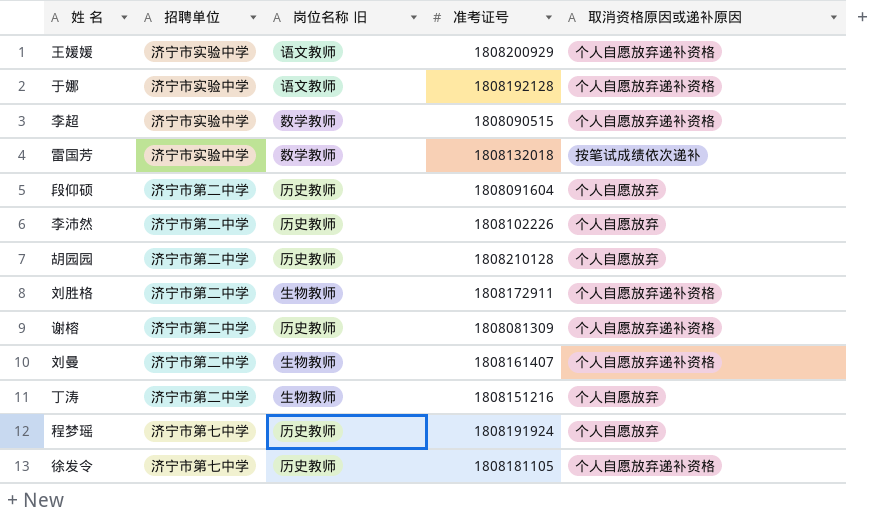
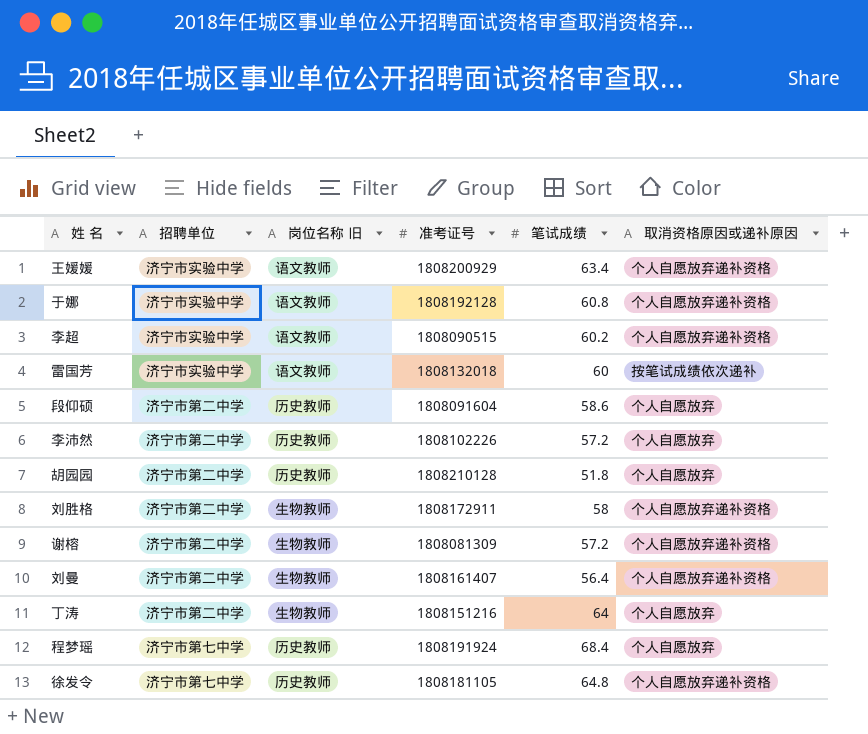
column 笔试成绩 | position: none -> 5
李超 | 岗位名称 旧: 数学教师 -> 语文教师
雷国芳 | 岗位名称 旧: 数学教师 -> 语文教师
谢榕 | 岗位名称 旧: 历史教师 -> 生物教师

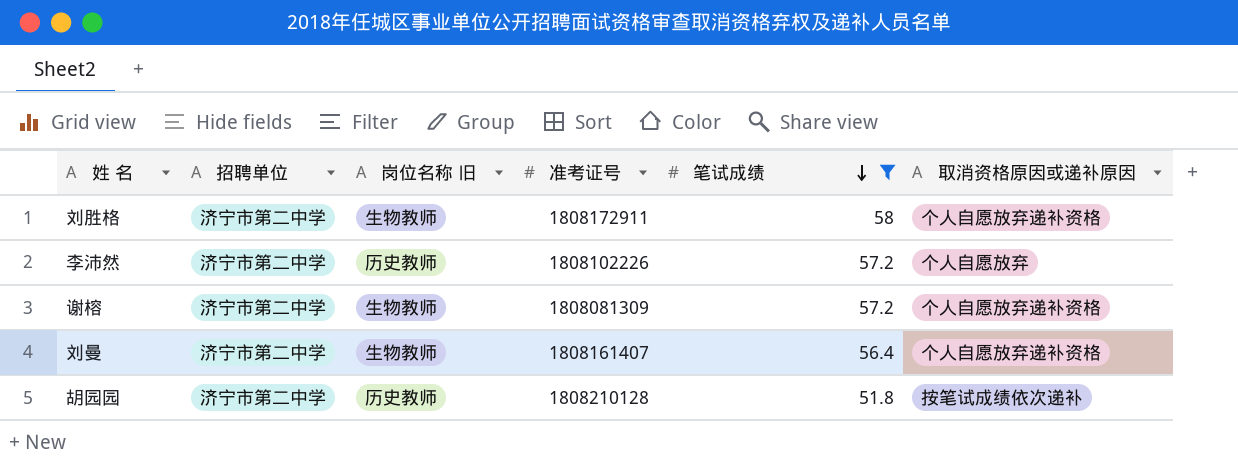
filter: none -> 笔试成绩 <= 58
row order: none -> 笔试成绩 descending
胡园园 | 取消资格原因或递补原因: 个人自愿放弃 -> 按笔试成绩依次递补

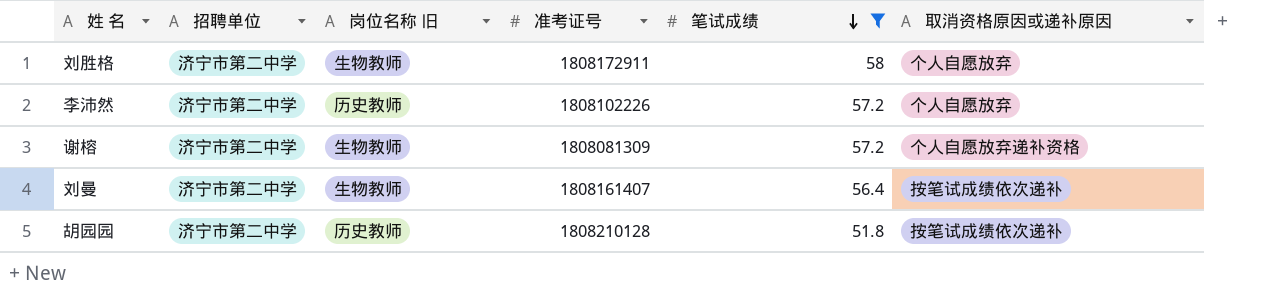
刘胜格 | 取消资格原因或递补原因: 个人自愿放弃递补资格 -> 个人自愿放弃
刘曼 | 取消资格原因或递补原因: 个人自愿放弃递补资格 -> 按笔试成绩依次递补

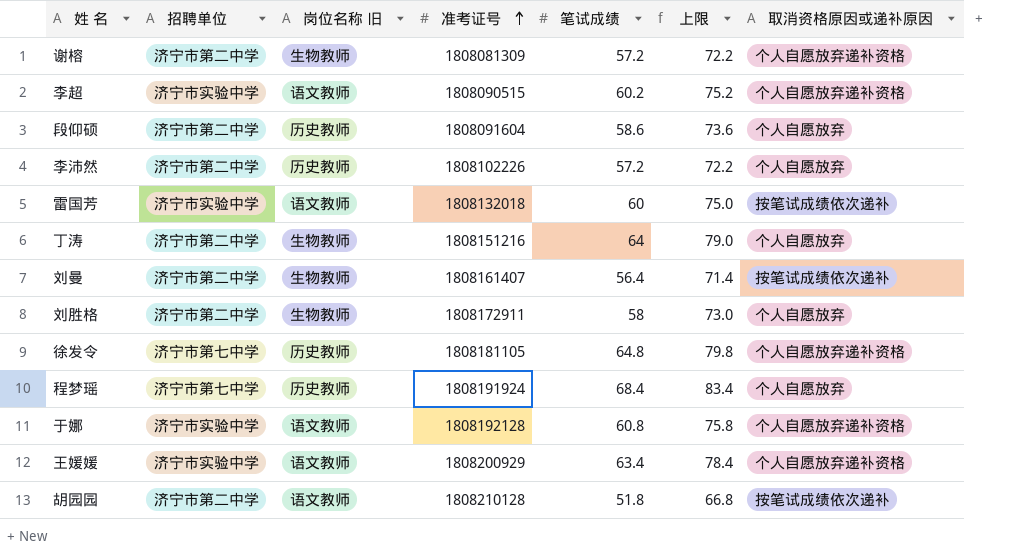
filter: 笔试成绩 <= 58 -> none
row order: 笔试成绩 descending -> 准考证号 ascending
column 上限 | formula: none -> [笔试成绩] + 15
胡园园 | 岗位名称 旧: 历史教师 -> 语文教师

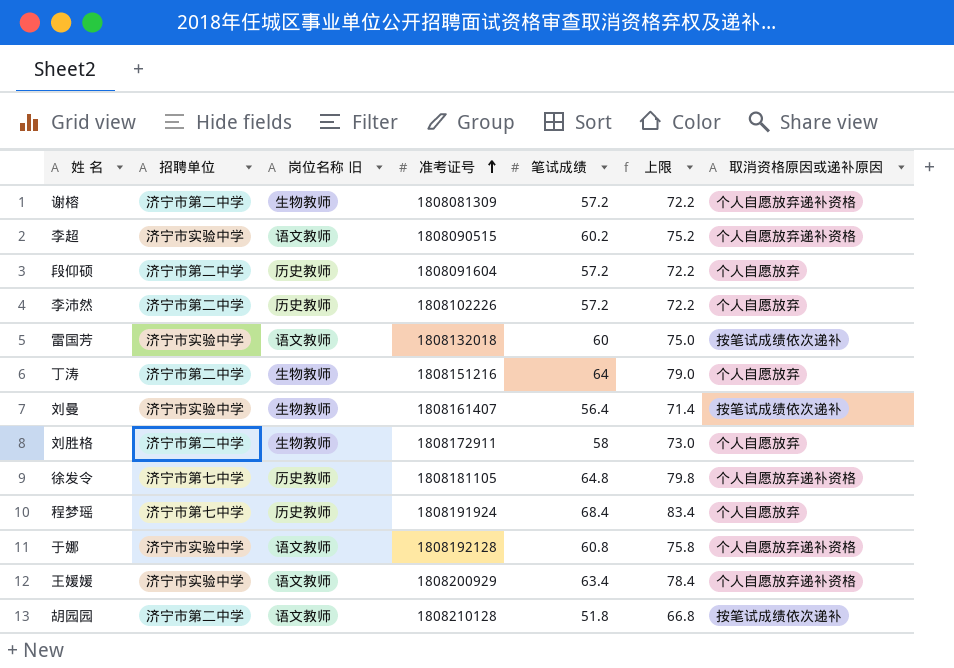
段仰硕 | 笔试成绩: 58.6 -> 57.2
段仰硕 | 上限: 73.6 -> 72.2
刘曼 | 招聘单位: 济宁市第二中学 -> 济宁市实验中学

